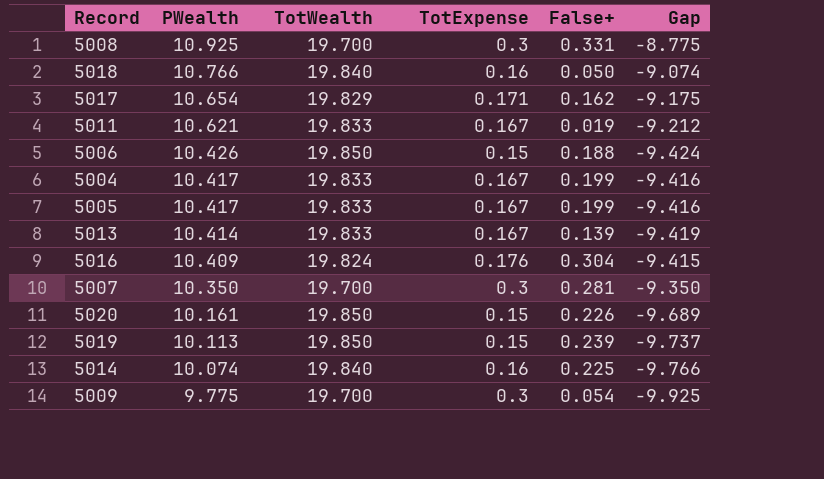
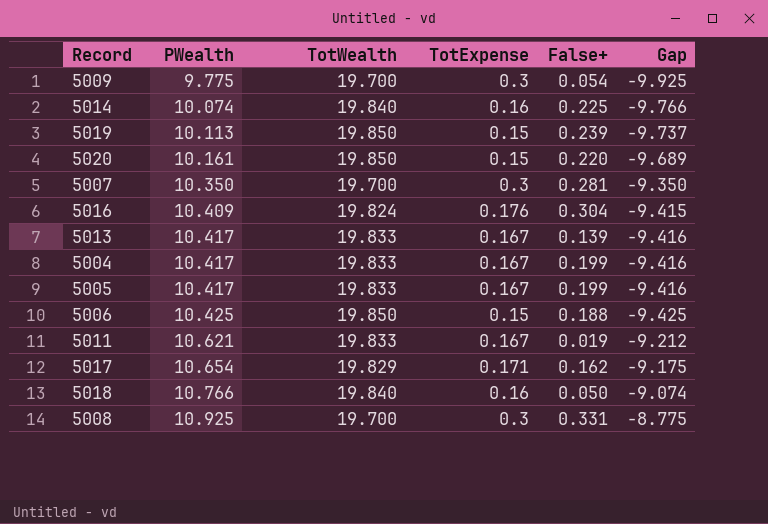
row order: PWealth descending -> PWealth ascending
5020 | False+: 0.226 -> 0.220
5013 | PWealth: 10.414 -> 10.417
5013 | Gap: -9.419 -> -9.416
5006 | PWealth: 10.426 -> 10.425
5006 | Gap: -9.424 -> -9.425

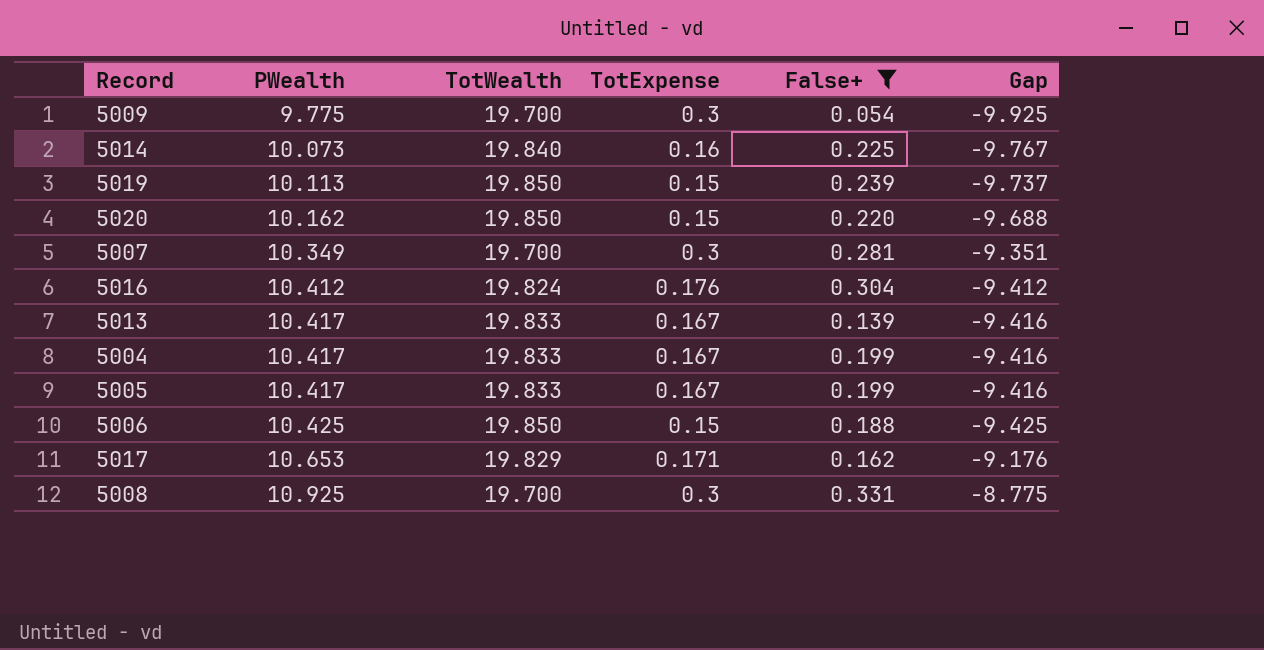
filter: none -> False+ >= 0.054
5014 | PWealth: 10.074 -> 10.073
5014 | Gap: -9.766 -> -9.767
5020 | PWealth: 10.161 -> 10.162
5020 | Gap: -9.689 -> -9.688
5007 | PWealth: 10.350 -> 10.349
5007 | Gap: -9.350 -> -9.351
5016 | PWealth: 10.409 -> 10.412
5016 | Gap: -9.415 -> -9.412
5017 | PWealth: 10.654 -> 10.653
5017 | Gap: -9.175 -> -9.176

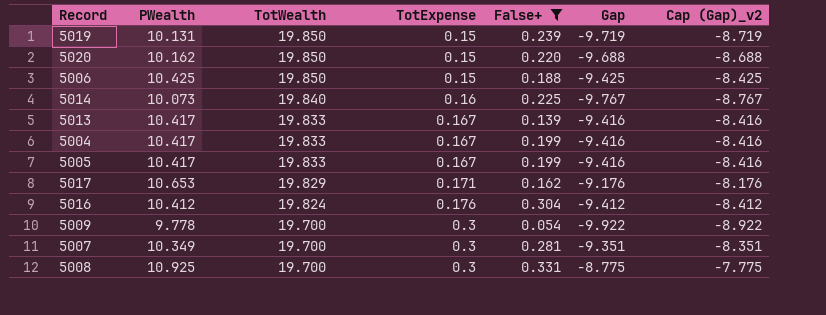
row order: PWealth ascending -> TotWealth descending
column Cap (Gap)_v2 | formula: none -> [Gap] + 1
5019 | PWealth: 10.113 -> 10.131
5019 | Gap: -9.737 -> -9.719
5009 | PWealth: 9.775 -> 9.778
5009 | Gap: -9.925 -> -9.922

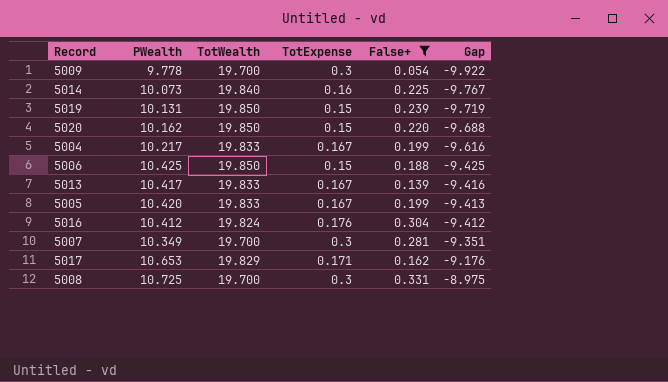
row order: TotWealth descending -> Gap ascending
column Cap (Gap)_v2 | formula: [Gap] + 1 -> none
5004 | PWealth: 10.417 -> 10.217
5004 | Gap: -9.416 -> -9.616
5005 | PWealth: 10.417 -> 10.420
5005 | Gap: -9.416 -> -9.413
5008 | PWealth: 10.925 -> 10.725
5008 | Gap: -8.775 -> -8.975

